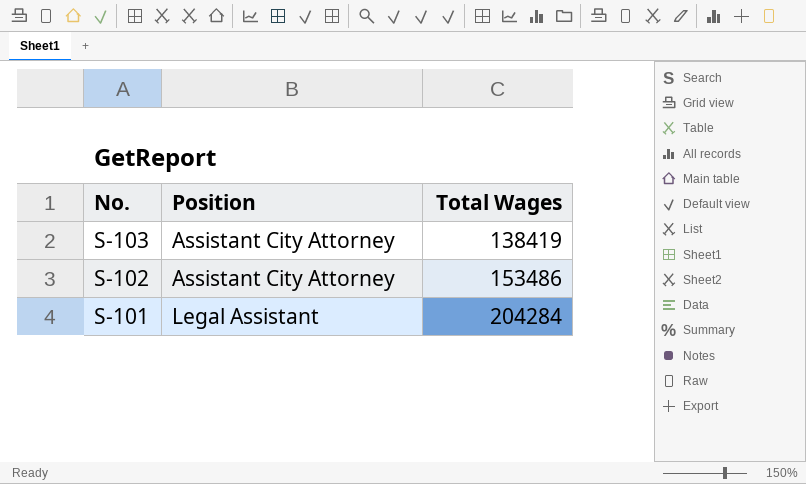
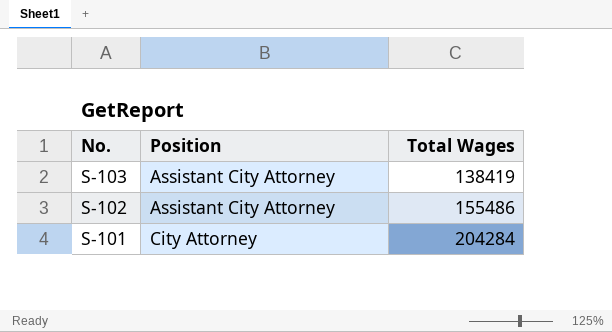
S-102 | Total Wages: 153486 -> 155486
S-101 | Position: Legal Assistant -> City Attorney

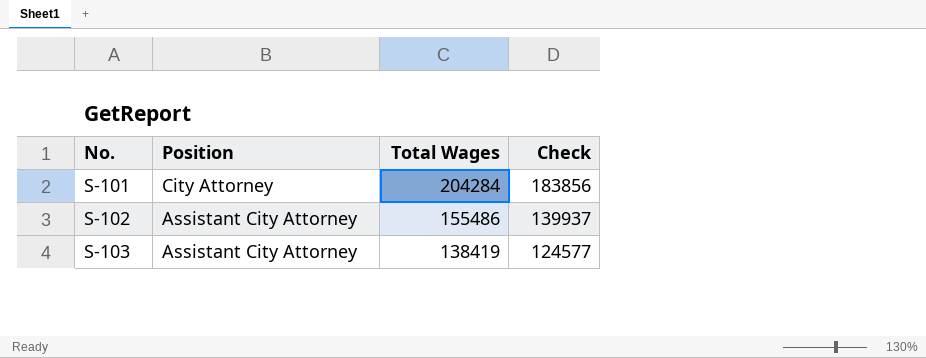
row order: No. descending -> No. ascending
column Check | formula: none -> [Total Wages] * 0.9

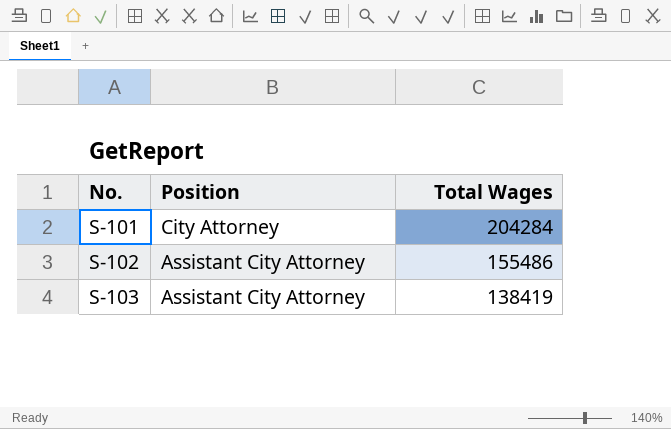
column Check | formula: [Total Wages] * 0.9 -> none

